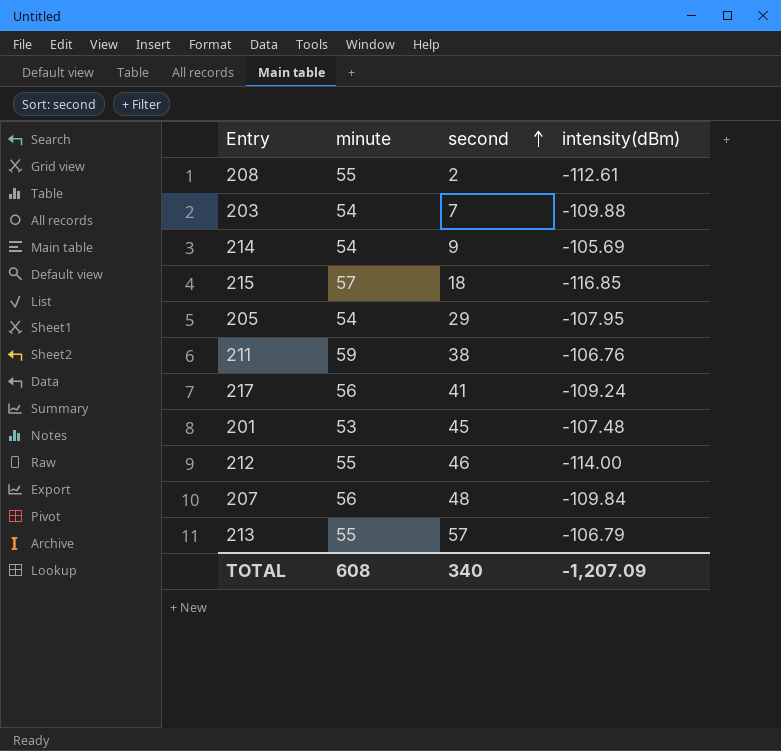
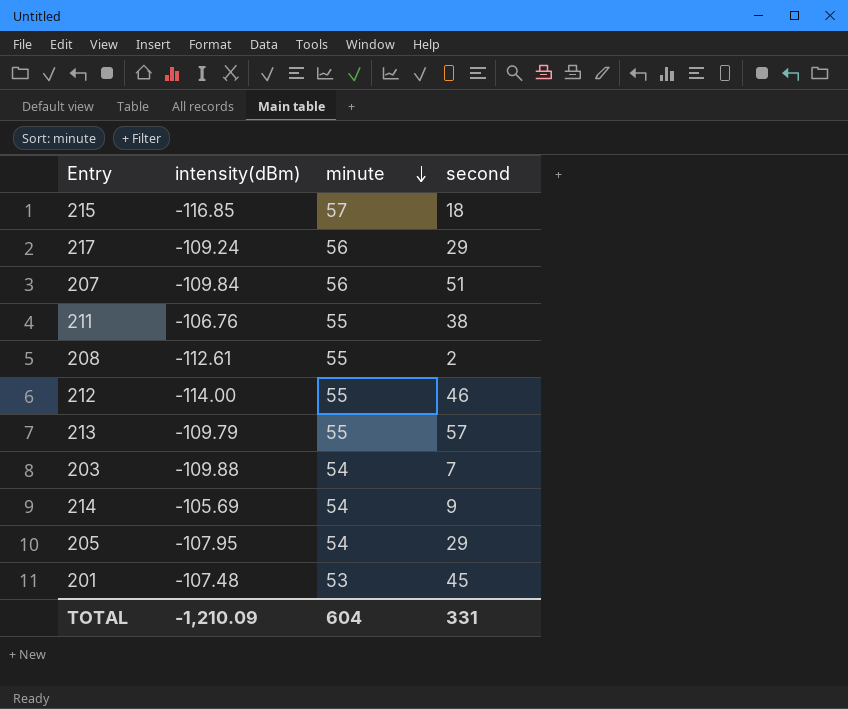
row order: second ascending -> minute descending
column intensity(dBm) | position: 4 -> 2
217 | second: 41 -> 29
207 | second: 48 -> 51
211 | minute: 59 -> 55
213 | intensity(dBm): -106.79 -> -109.79
TOTAL | intensity(dBm): -1,207.09 -> -1,210.09
TOTAL | minute: 608 -> 604
TOTAL | second: 340 -> 331

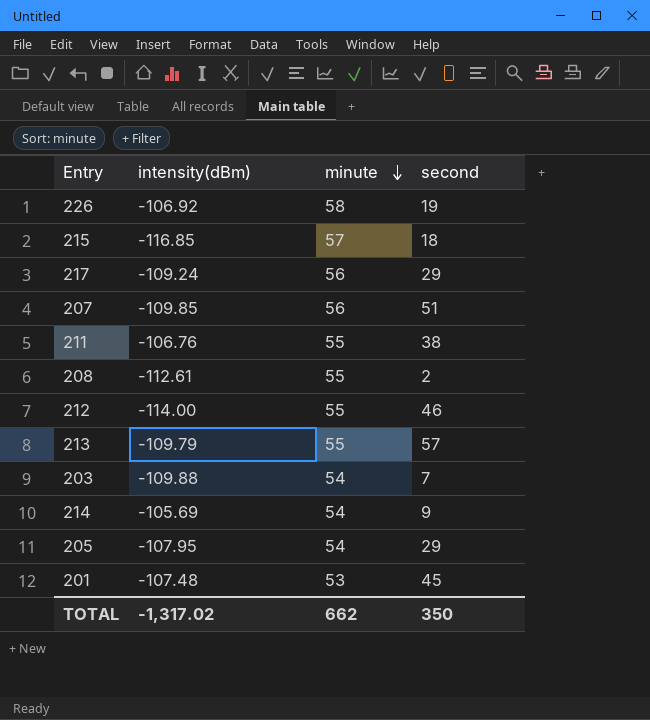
row 226: none -> -106.92 | 58 | 19
207 | intensity(dBm): -109.84 -> -109.85
TOTAL | intensity(dBm): -1,210.09 -> -1,317.02
TOTAL | minute: 604 -> 662
TOTAL | second: 331 -> 350

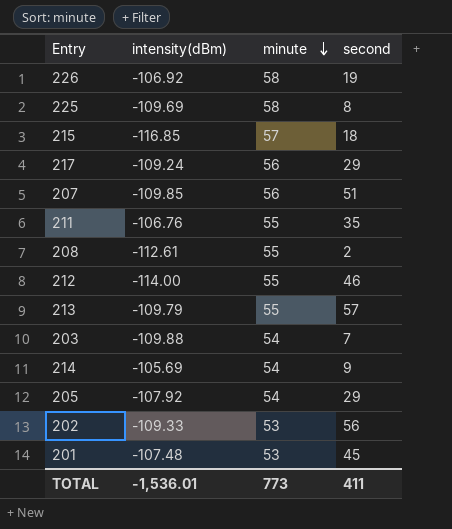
row 225: none -> -109.69 | 58 | 8
211 | second: 38 -> 35
205 | intensity(dBm): -107.95 -> -107.92
row 202: none -> -109.33 | 53 | 56
TOTAL | intensity(dBm): -1,317.02 -> -1,536.01
TOTAL | minute: 662 -> 773
TOTAL | second: 350 -> 411

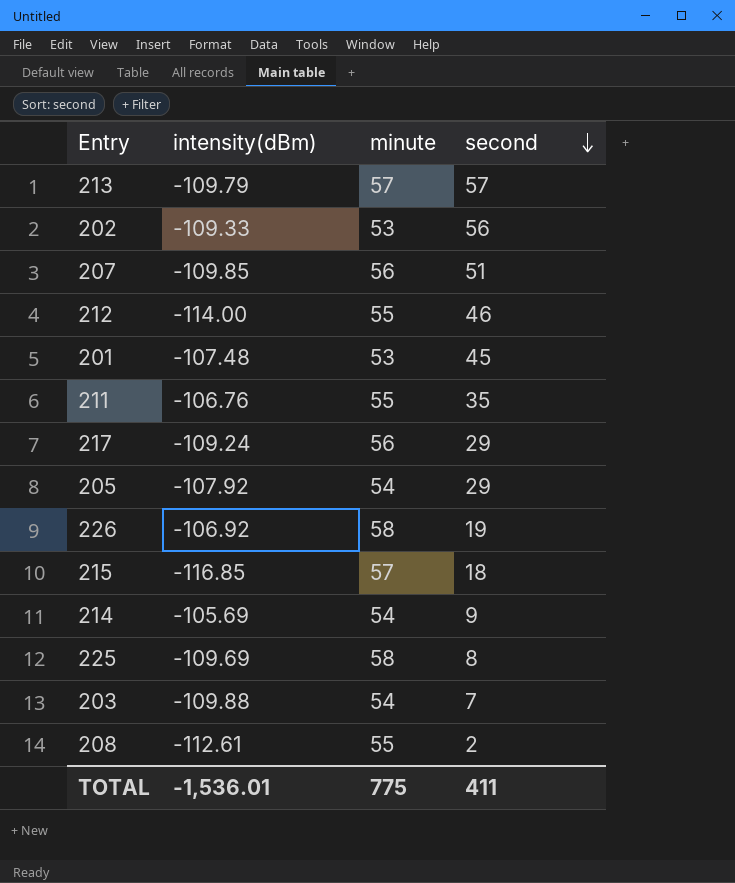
row order: minute descending -> second descending
213 | minute: 55 -> 57
TOTAL | minute: 773 -> 775

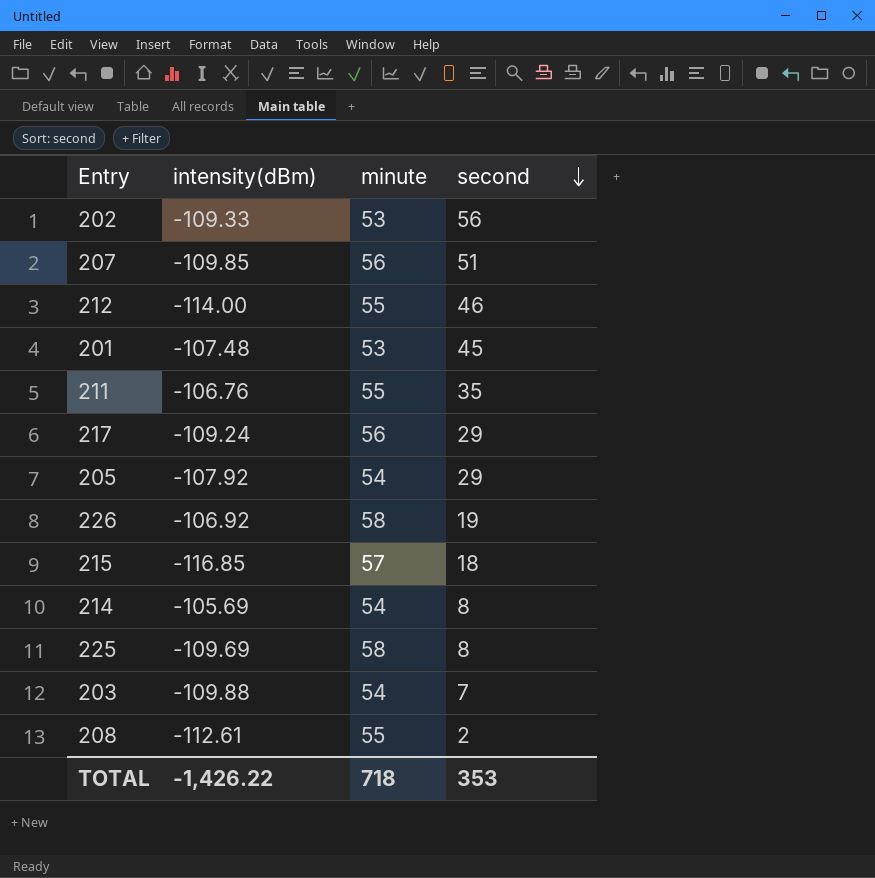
row 213: -109.79 | 57 | 57 -> none
214 | second: 9 -> 8
TOTAL | intensity(dBm): -1,536.01 -> -1,426.22
TOTAL | minute: 775 -> 718
TOTAL | second: 411 -> 353

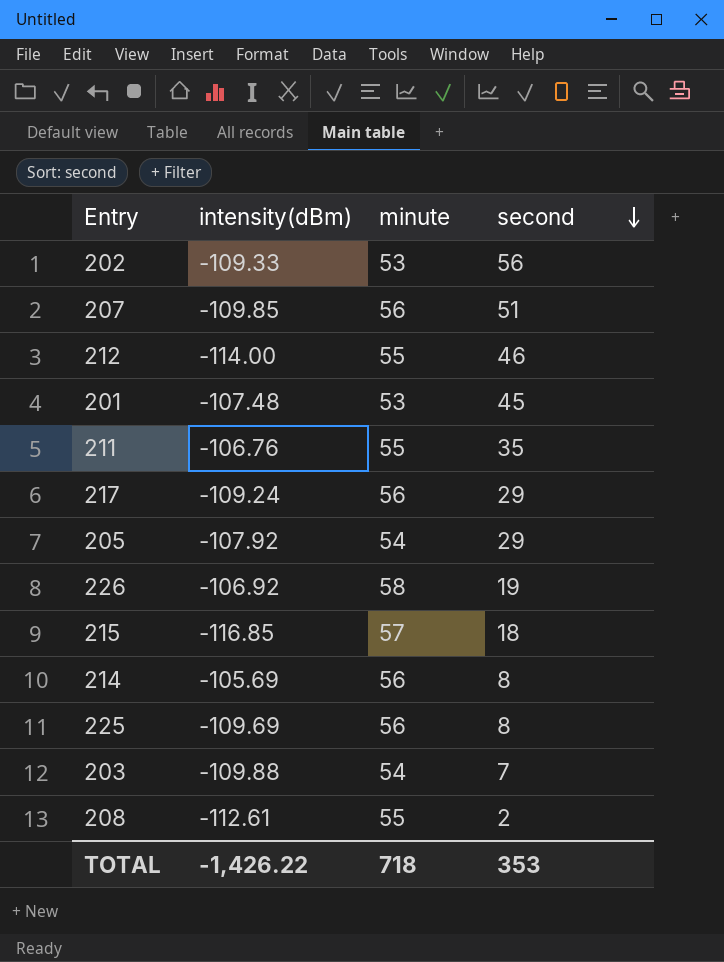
214 | minute: 54 -> 56
225 | minute: 58 -> 56

